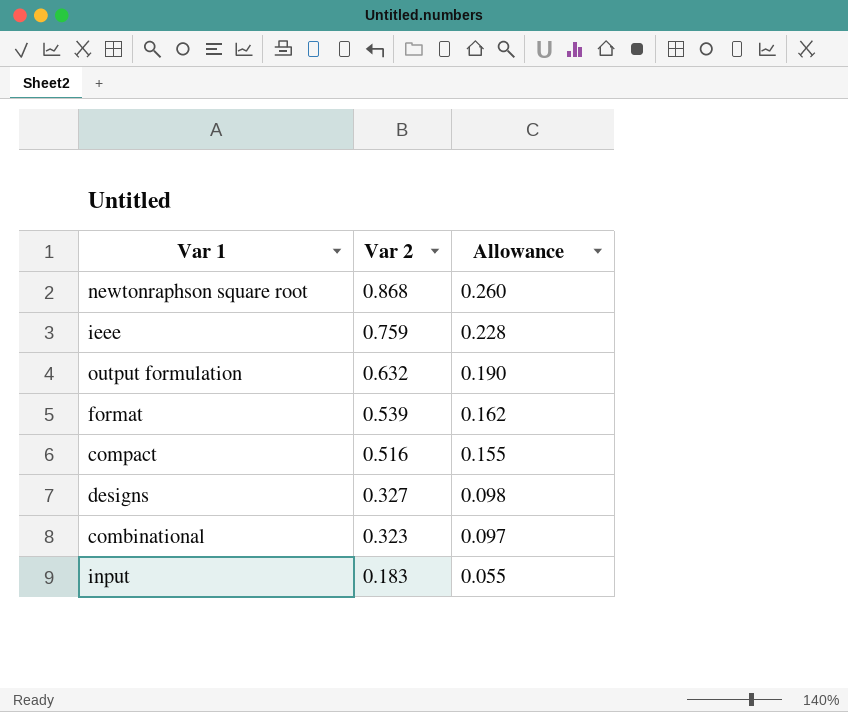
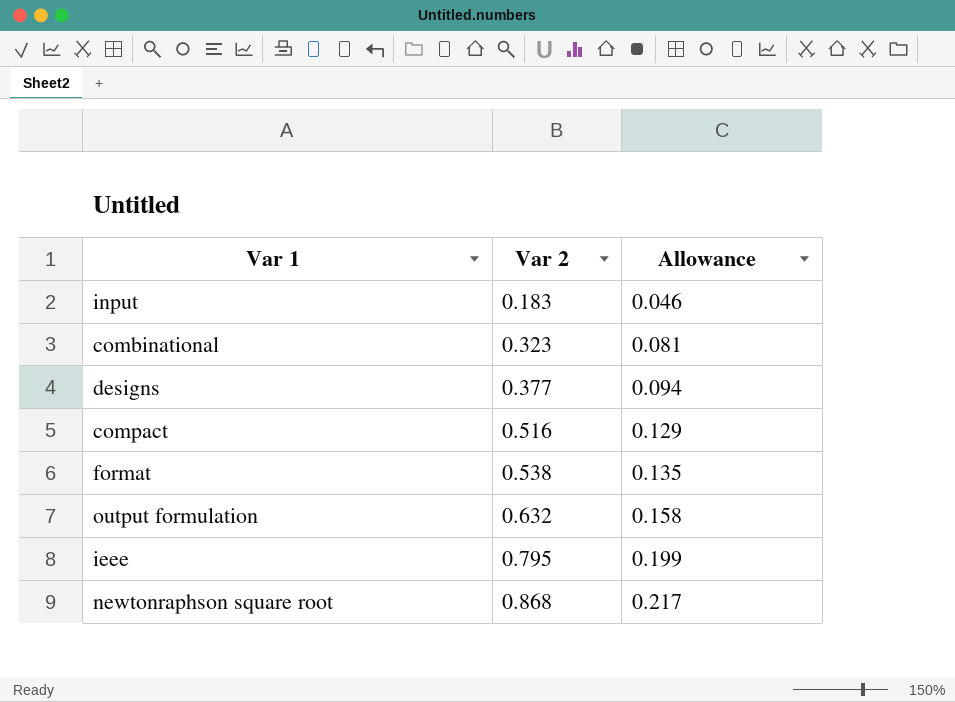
row order: Var 2 descending -> Var 2 ascending
column Allowance | formula: [Var 2] * 0.3 -> [Var 2] * 0.25
designs | Var 2: 0.327 -> 0.377
format | Var 2: 0.539 -> 0.538
ieee | Var 2: 0.759 -> 0.795

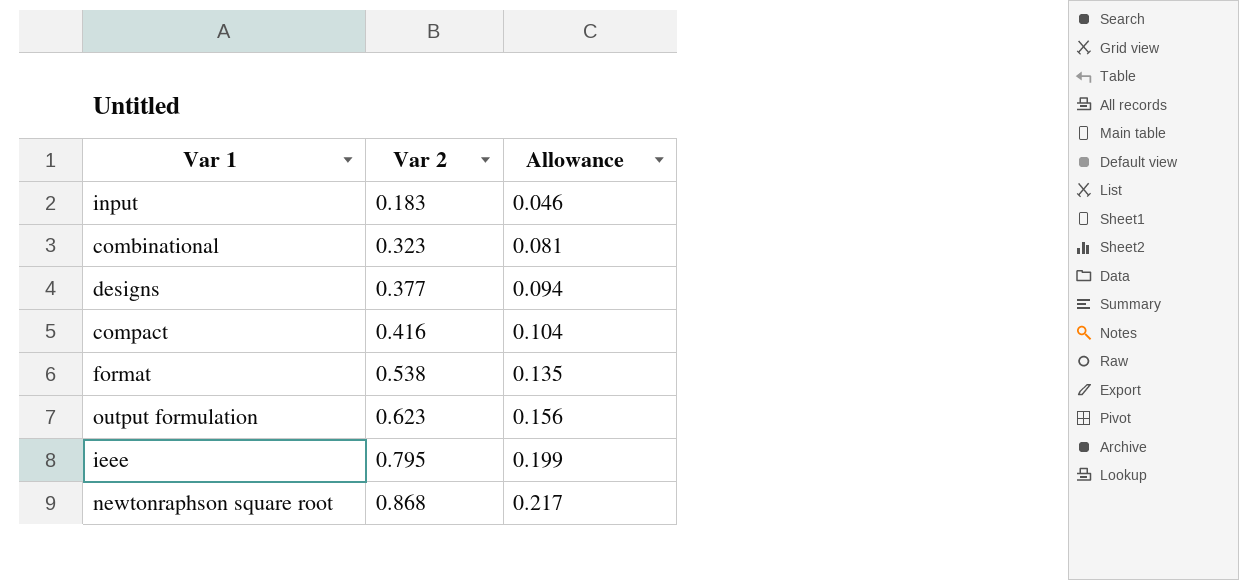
compact | Var 2: 0.516 -> 0.416
compact | Allowance: 0.129 -> 0.104
output formulation | Var 2: 0.632 -> 0.623
output formulation | Allowance: 0.158 -> 0.156

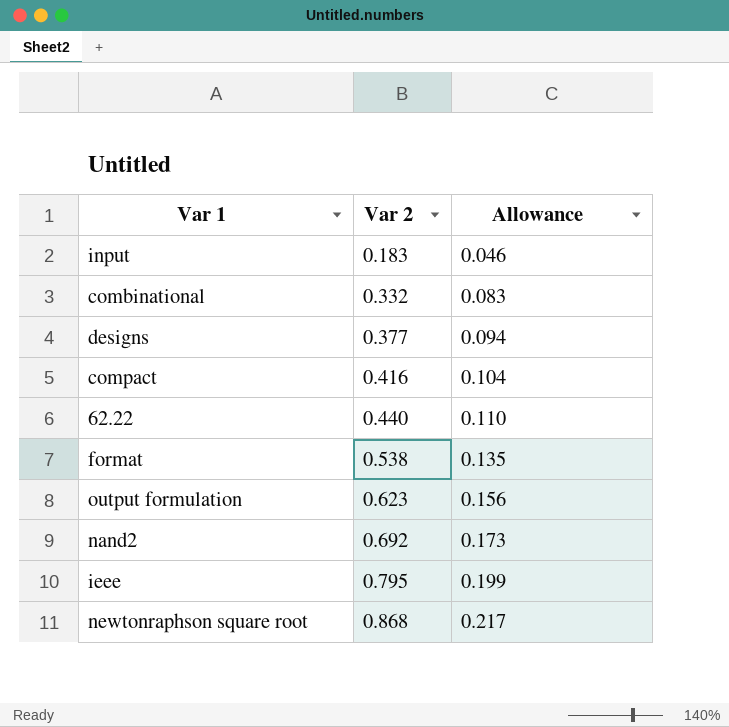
combinational | Var 2: 0.323 -> 0.332
combinational | Allowance: 0.081 -> 0.083
row 62.22: none -> 0.440 | 0.110
row nand2: none -> 0.692 | 0.173

